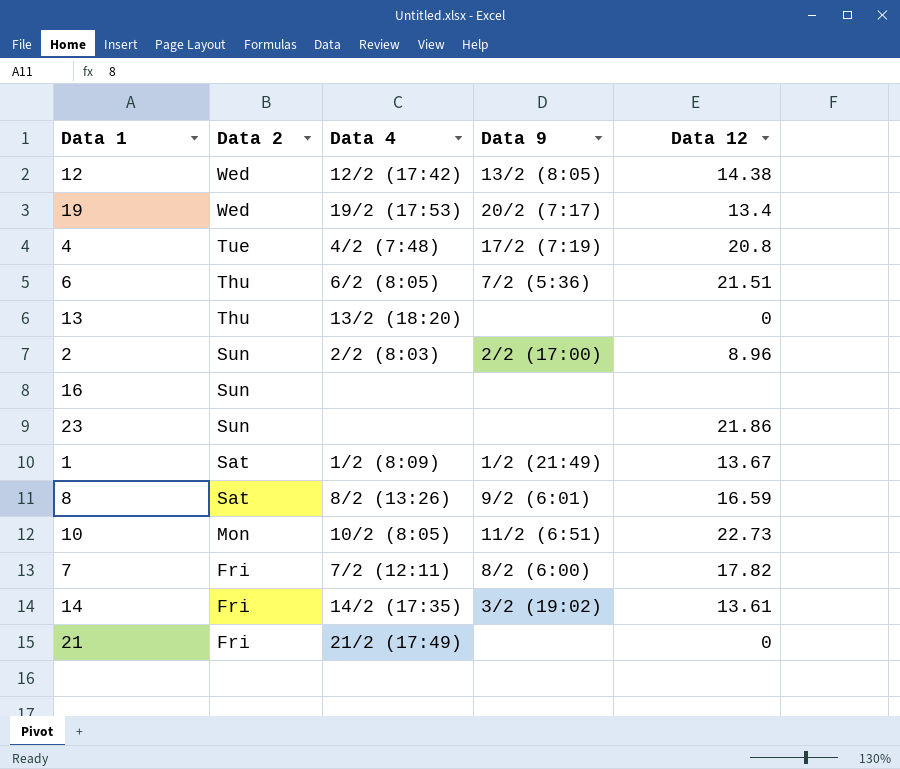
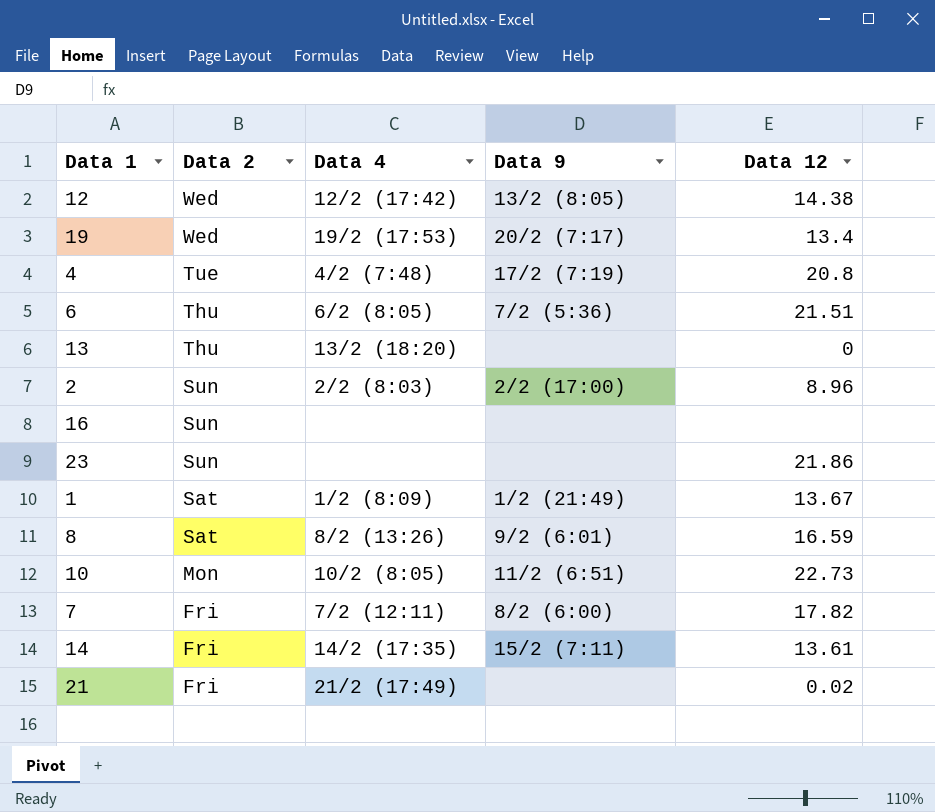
14 | Data 9: 3/2 (19:02) -> 15/2 (7:11)
21 | Data 12: 0 -> 0.02

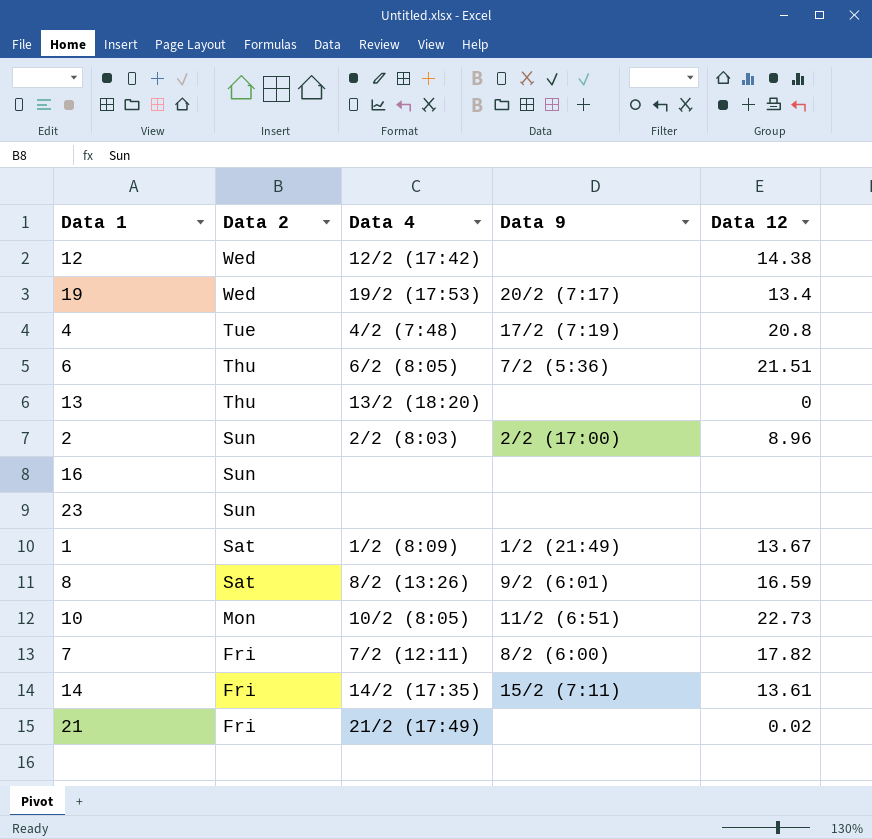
12 | Data 9: 13/2 (8:05) -> none
23 | Data 12: 21.86 -> none

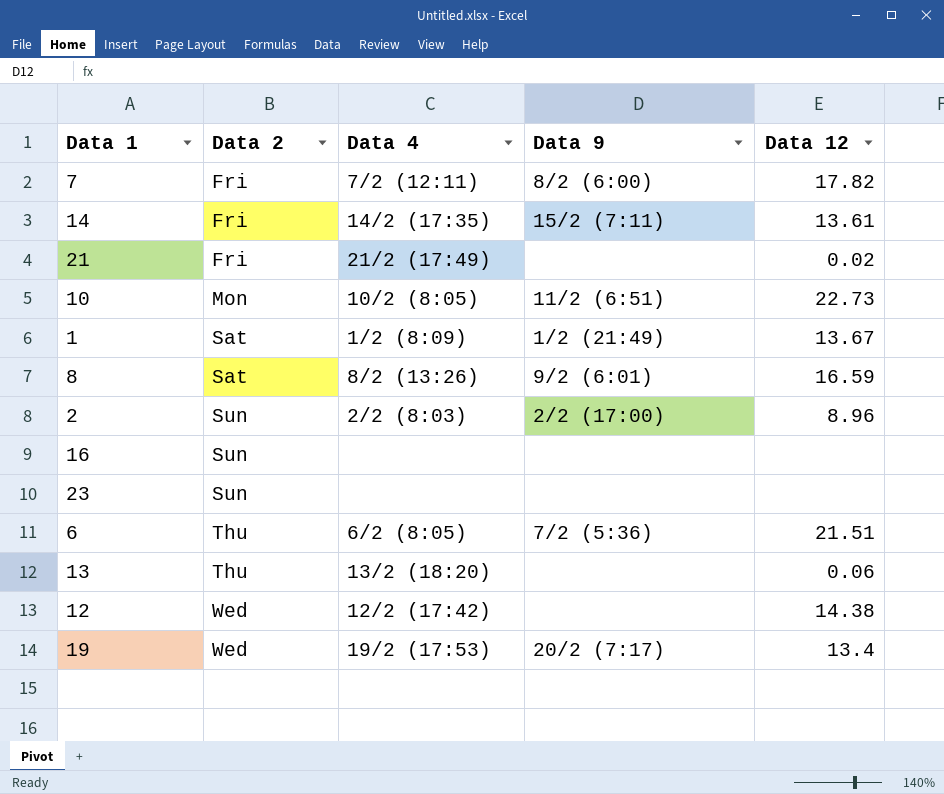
row order: Data 2 descending -> Data 2 ascending
row 4: Tue | 4/2 (7:48) | 17/2 (7:19) | 20.8 -> none
13 | Data 12: 0 -> 0.06

